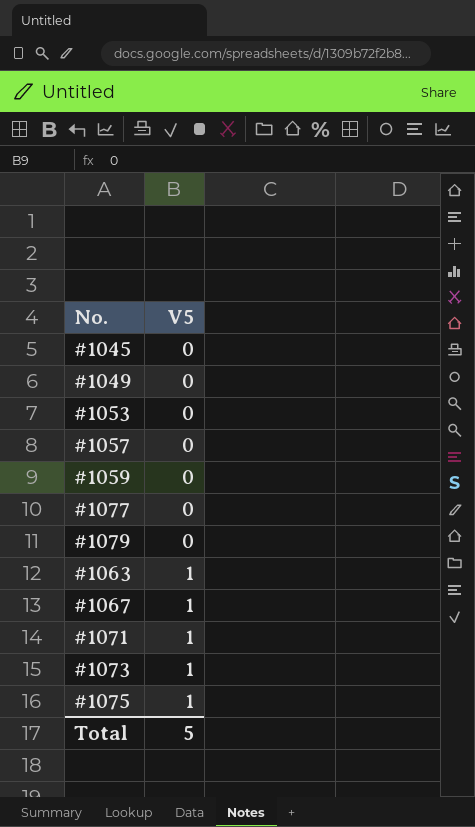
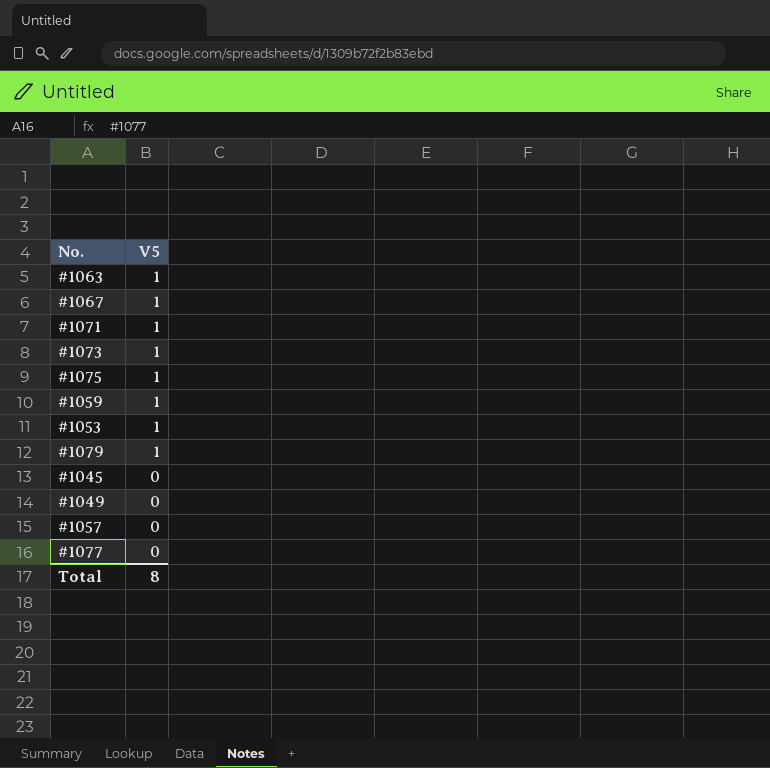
row order: V5 ascending -> V5 descending
#1059 | V5: 0 -> 1
#1053 | V5: 0 -> 1
#1079 | V5: 0 -> 1
Total | V5: 5 -> 8

